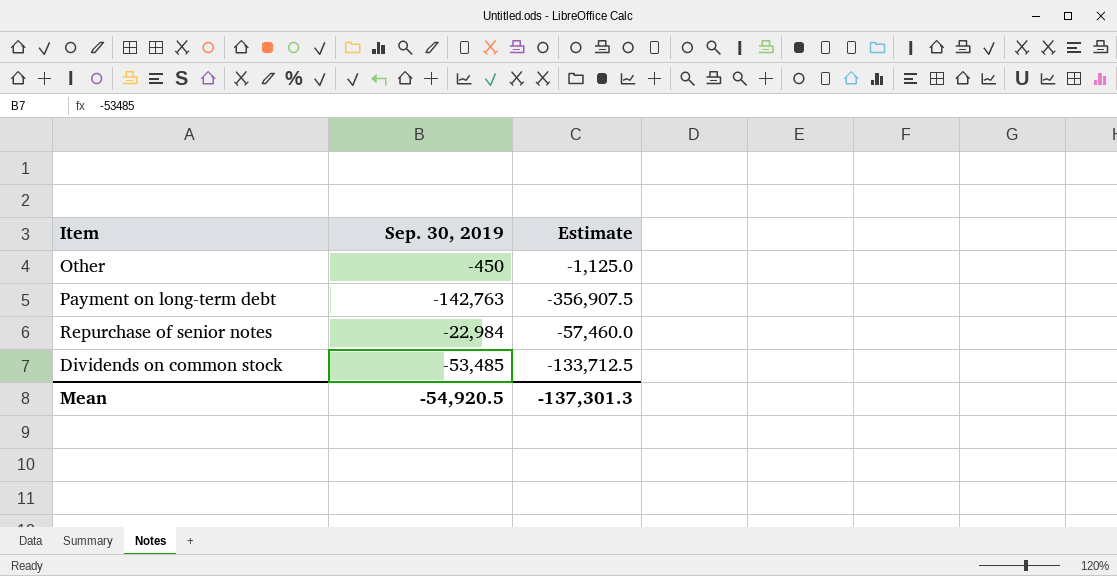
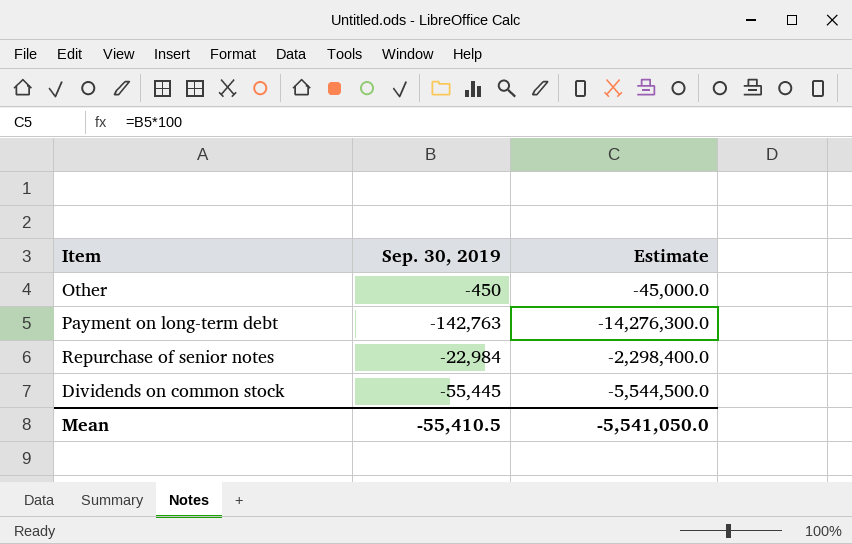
column Estimate | formula: [Sep. 30, 2019] * 2.5 -> [Sep. 30, 2019] * 100
Dividends on common stock | Sep. 30, 2019: -53,485 -> -55,445
Mean | Sep. 30, 2019: -54,920.5 -> -55,410.5
Mean | Estimate: -137,301.3 -> -5,541,050.0

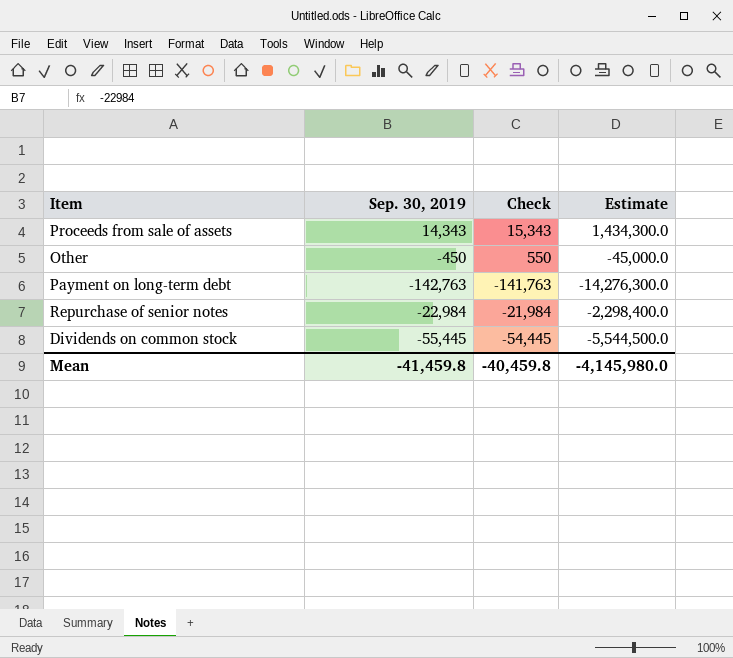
column Check | formula: none -> [Sep. 30, 2019] + 1000
row Proceeds from sale of assets: none -> 14,343 | 15,343 | 1,434,300.0
Mean | Sep. 30, 2019: -55,410.5 -> -41,459.8
Mean | Estimate: -5,541,050.0 -> -4,145,980.0

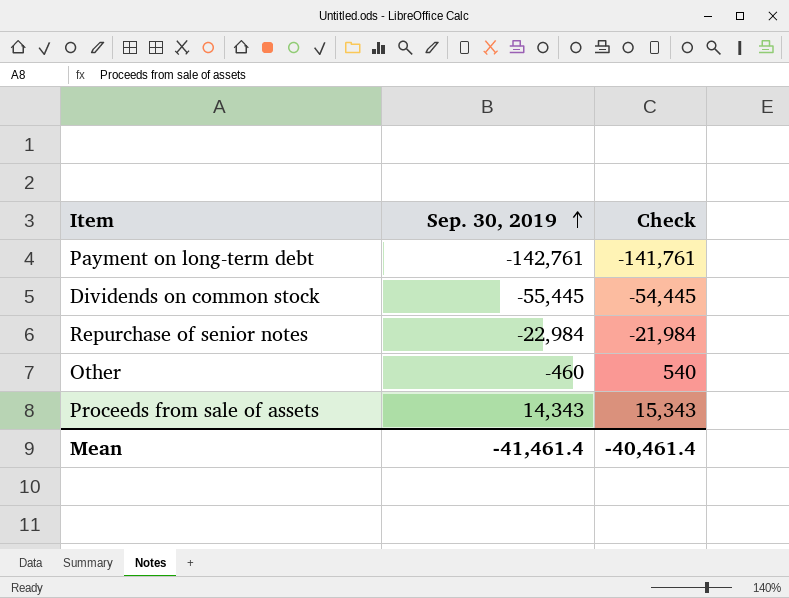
row order: none -> Sep. 30, 2019 ascending
column Estimate | formula: [Sep. 30, 2019] * 100 -> none
Payment on long-term debt | Sep. 30, 2019: -142,763 -> -142,761
Payment on long-term debt | Check: -141,763 -> -141,761
Other | Sep. 30, 2019: -450 -> -460
Other | Check: 550 -> 540
Mean | Sep. 30, 2019: -41,459.8 -> -41,461.4
Mean | Check: -40,459.8 -> -40,461.4

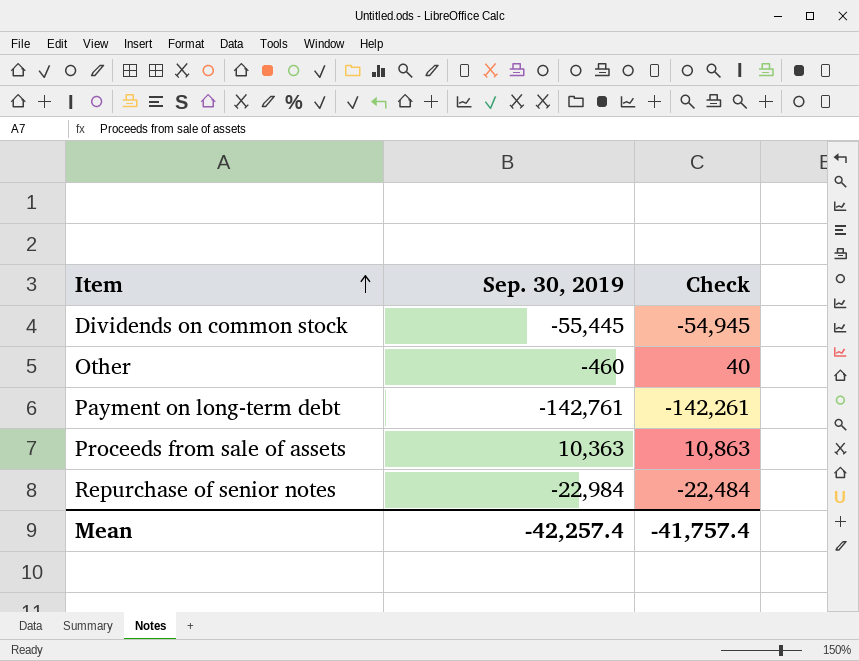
row order: Sep. 30, 2019 ascending -> Item ascending
column Check | formula: [Sep. 30, 2019] + 1000 -> [Sep. 30, 2019] + 500
Proceeds from sale of assets | Sep. 30, 2019: 14,343 -> 10,363
Mean | Sep. 30, 2019: -41,461.4 -> -42,257.4
Mean | Check: -40,461.4 -> -41,757.4

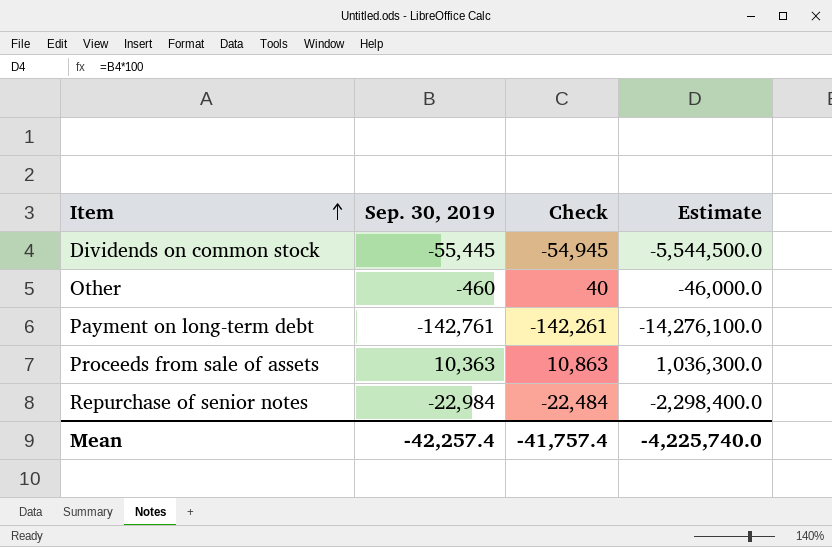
column Estimate | formula: none -> [Sep. 30, 2019] * 100

